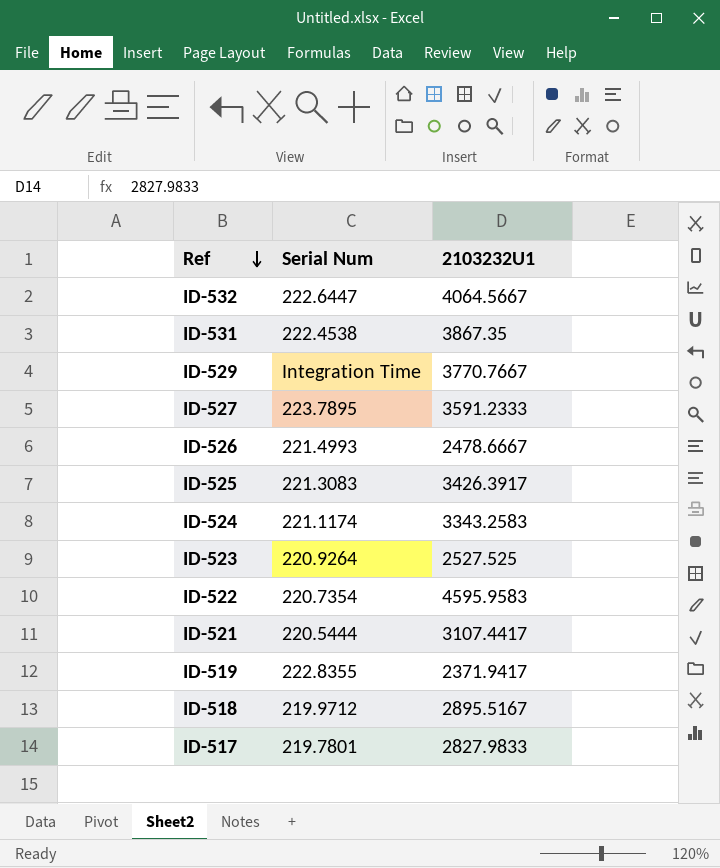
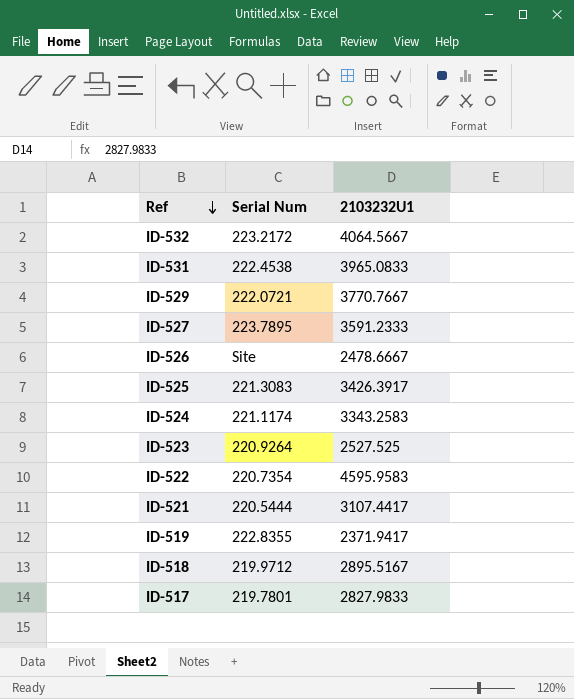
ID-532 | Serial Num: 222.6447 -> 223.2172
ID-531 | 2103232U1: 3867.35 -> 3965.0833
ID-529 | Serial Num: Integration Time -> 222.0721
ID-526 | Serial Num: 221.4993 -> Site

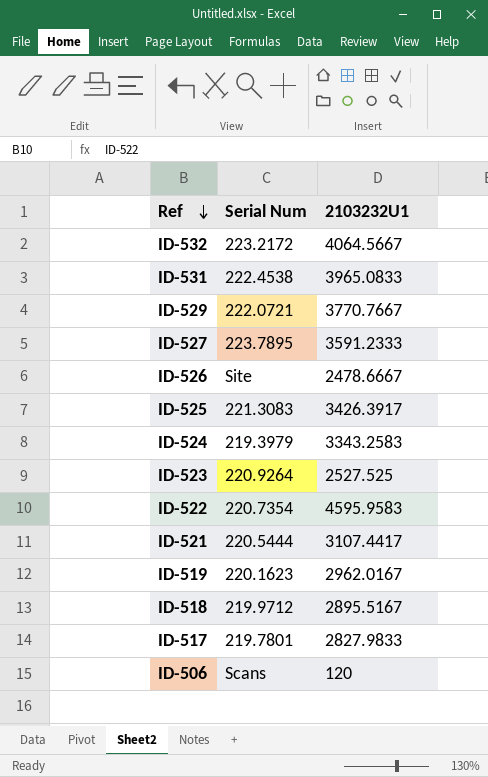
ID-524 | Serial Num: 221.1174 -> 219.3979
ID-519 | Serial Num: 222.8355 -> 220.1623
ID-519 | 2103232U1: 2371.9417 -> 2962.0167
row ID-506: none -> Scans | 120

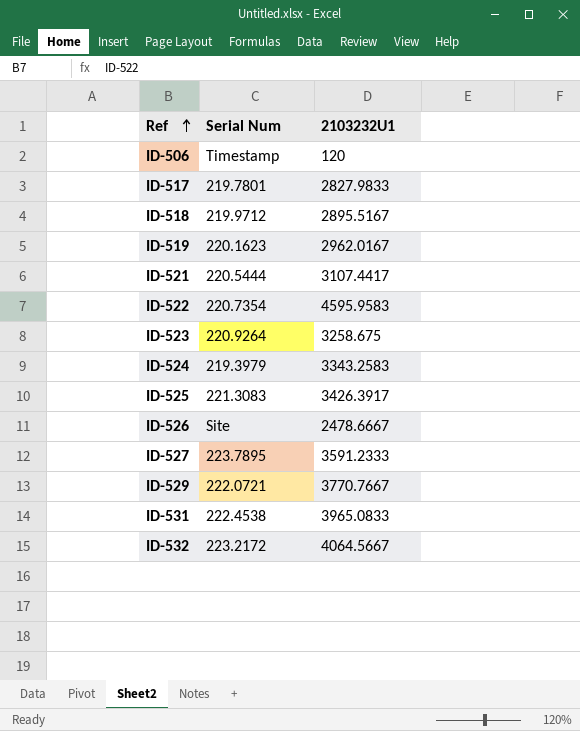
row order: Ref descending -> Ref ascending
ID-506 | Serial Num: Scans -> Timestamp
ID-523 | 2103232U1: 2527.525 -> 3258.675

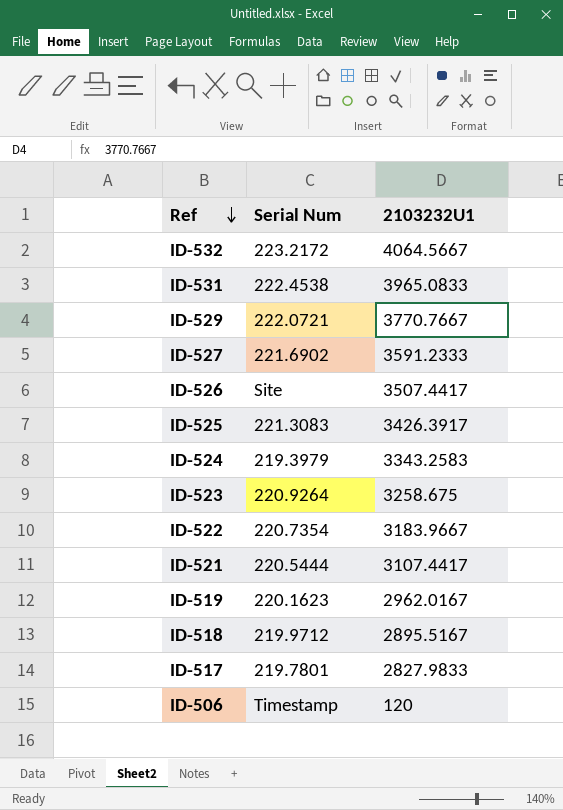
row order: Ref ascending -> Ref descending
ID-527 | Serial Num: 223.7895 -> 221.6902
ID-526 | 2103232U1: 2478.6667 -> 3507.4417
ID-522 | 2103232U1: 4595.9583 -> 3183.9667

